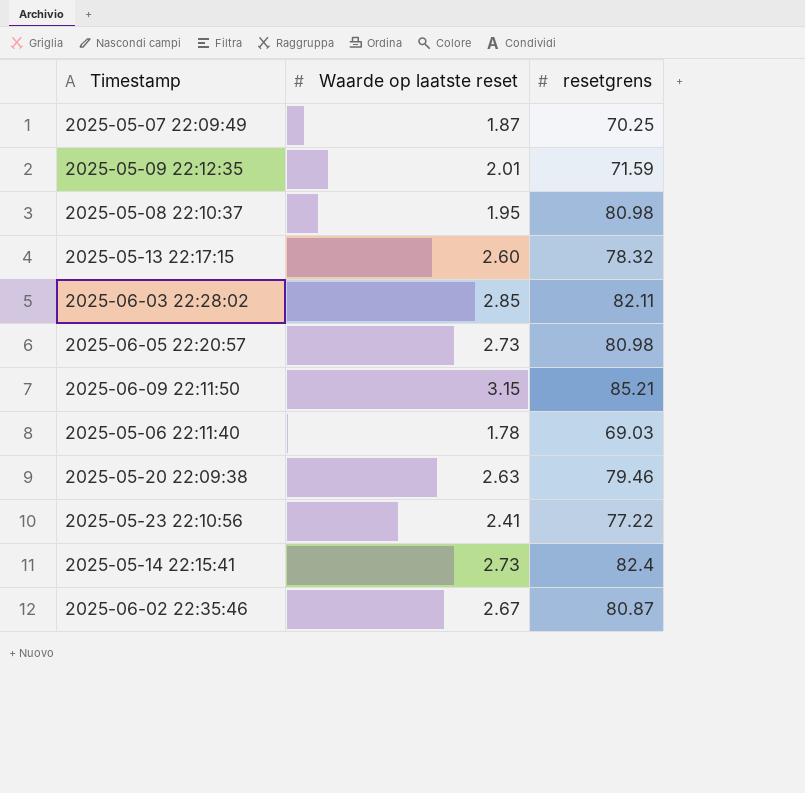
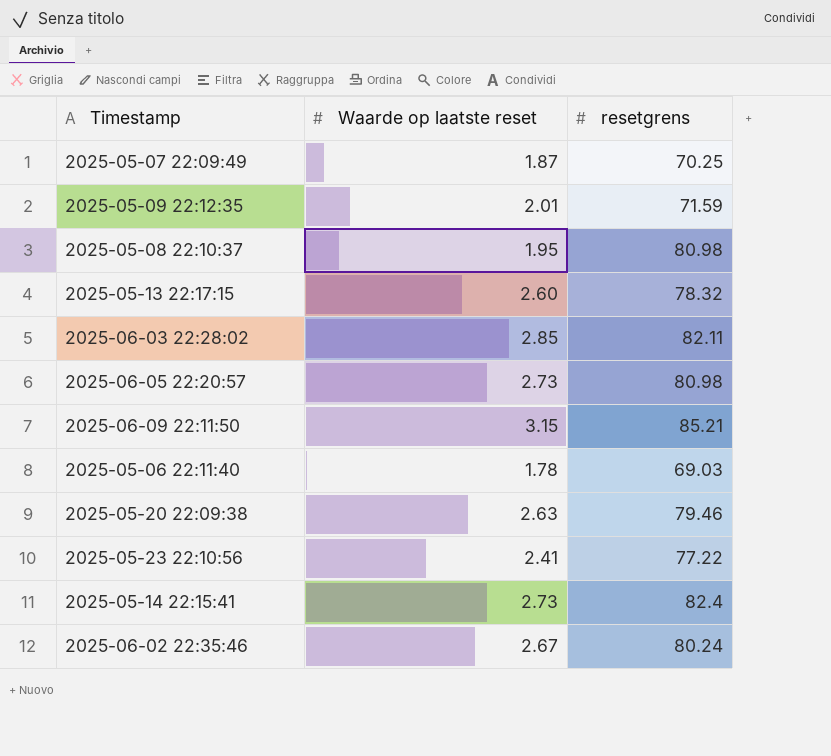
2025-06-02 22:35:46 | resetgrens: 80.87 -> 80.24

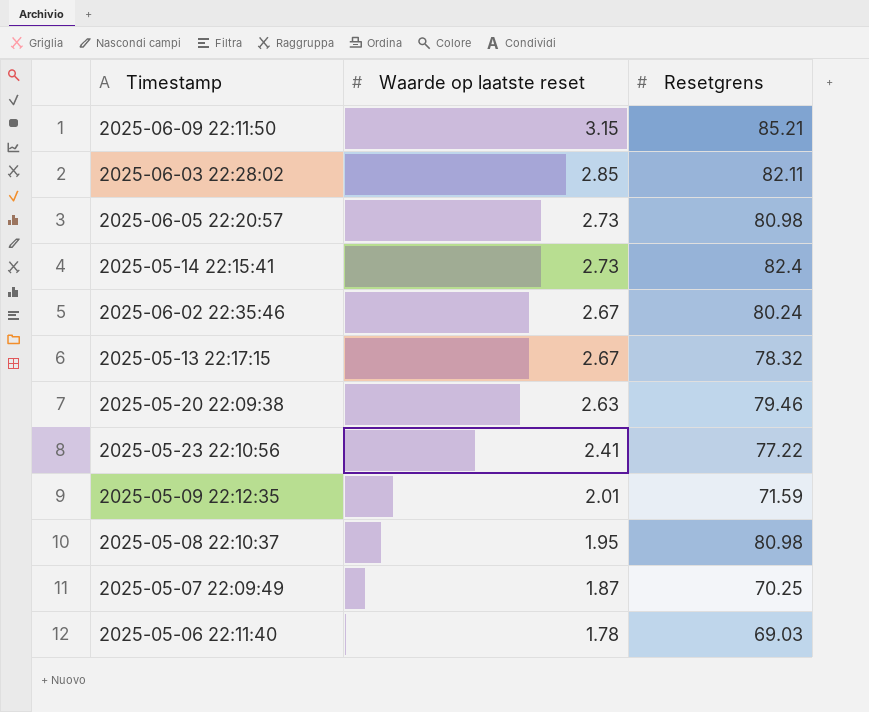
row order: none -> Waarde op laatste reset descending
column name: resetgrens -> Resetgrens
2025-05-13 22:17:15 | Waarde op laatste reset: 2.60 -> 2.67

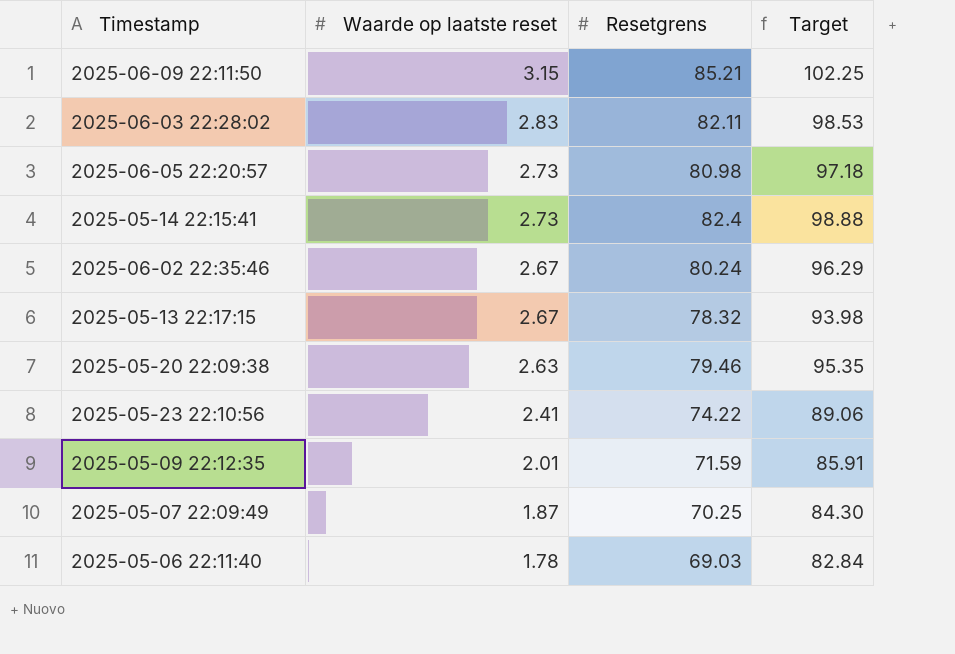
column Target | formula: none -> [Resetgrens] * 1.2
row 2025-05-08 22:10:37: 1.95 | 80.98 -> none
2025-06-03 22:28:02 | Waarde op laatste reset: 2.85 -> 2.83
2025-05-23 22:10:56 | Resetgrens: 77.22 -> 74.22

